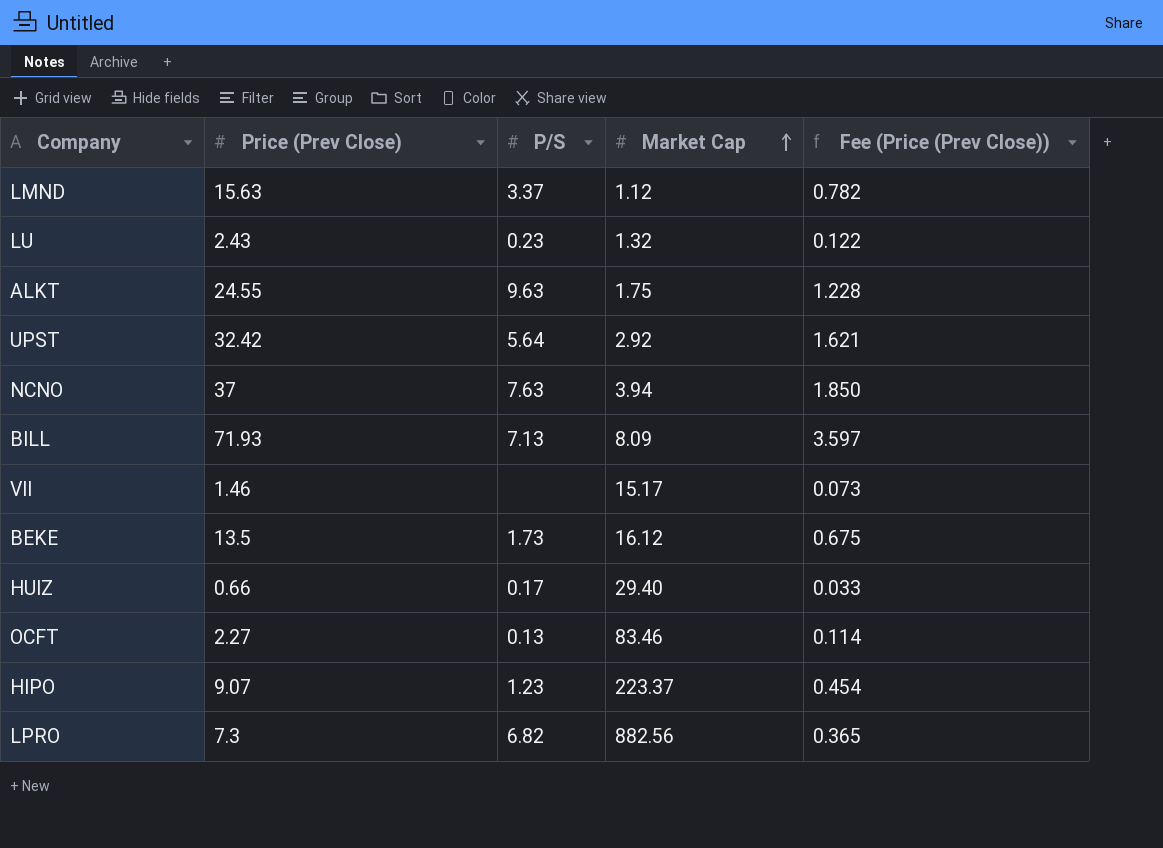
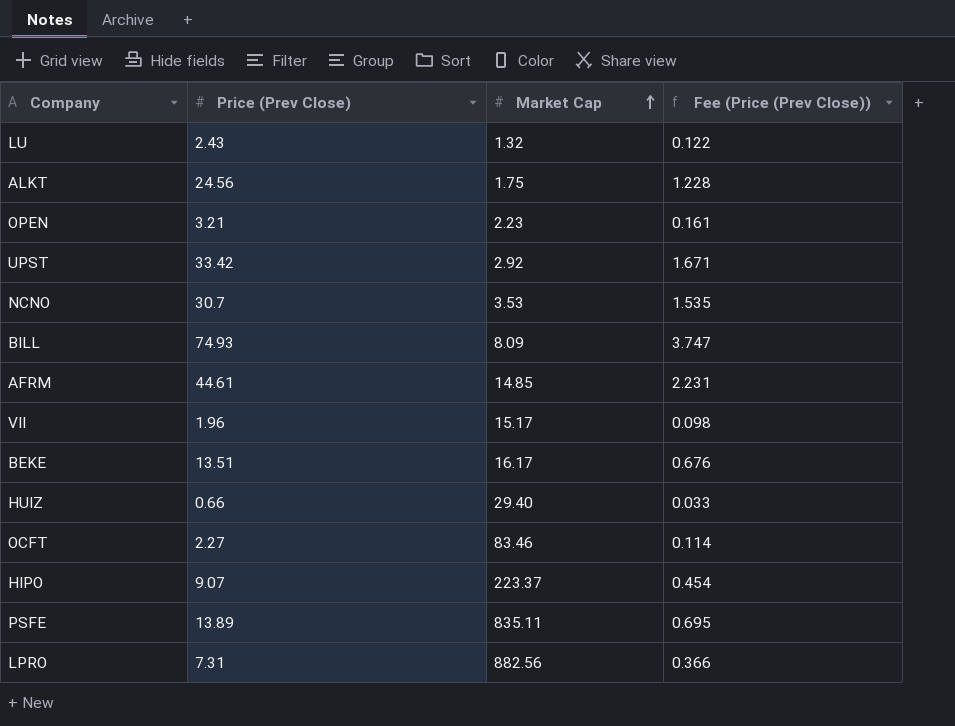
column P/S | position: 3 -> none
row LMND: 15.63 | 3.37 | 1.12 | 0.782 -> none
ALKT | Price (Prev Close): 24.55 -> 24.56
row OPEN: none -> 3.21 | 2.23 | 0.161
UPST | Price (Prev Close): 32.42 -> 33.42
UPST | Fee (Price (Prev Close)): 1.621 -> 1.671
NCNO | Price (Prev Close): 37 -> 30.7
NCNO | Market Cap: 3.94 -> 3.53
NCNO | Fee (Price (Prev Close)): 1.850 -> 1.535
BILL | Price (Prev Close): 71.93 -> 74.93
BILL | Fee (Price (Prev Close)): 3.597 -> 3.747
row AFRM: none -> 44.61 | 14.85 | 2.231
VII | Price (Prev Close): 1.46 -> 1.96
VII | Fee (Price (Prev Close)): 0.073 -> 0.098
BEKE | Price (Prev Close): 13.5 -> 13.51
BEKE | Market Cap: 16.12 -> 16.17
BEKE | Fee (Price (Prev Close)): 0.675 -> 0.676
row PSFE: none -> 13.89 | 835.11 | 0.695
LPRO | Price (Prev Close): 7.3 -> 7.31
LPRO | Fee (Price (Prev Close)): 0.365 -> 0.366

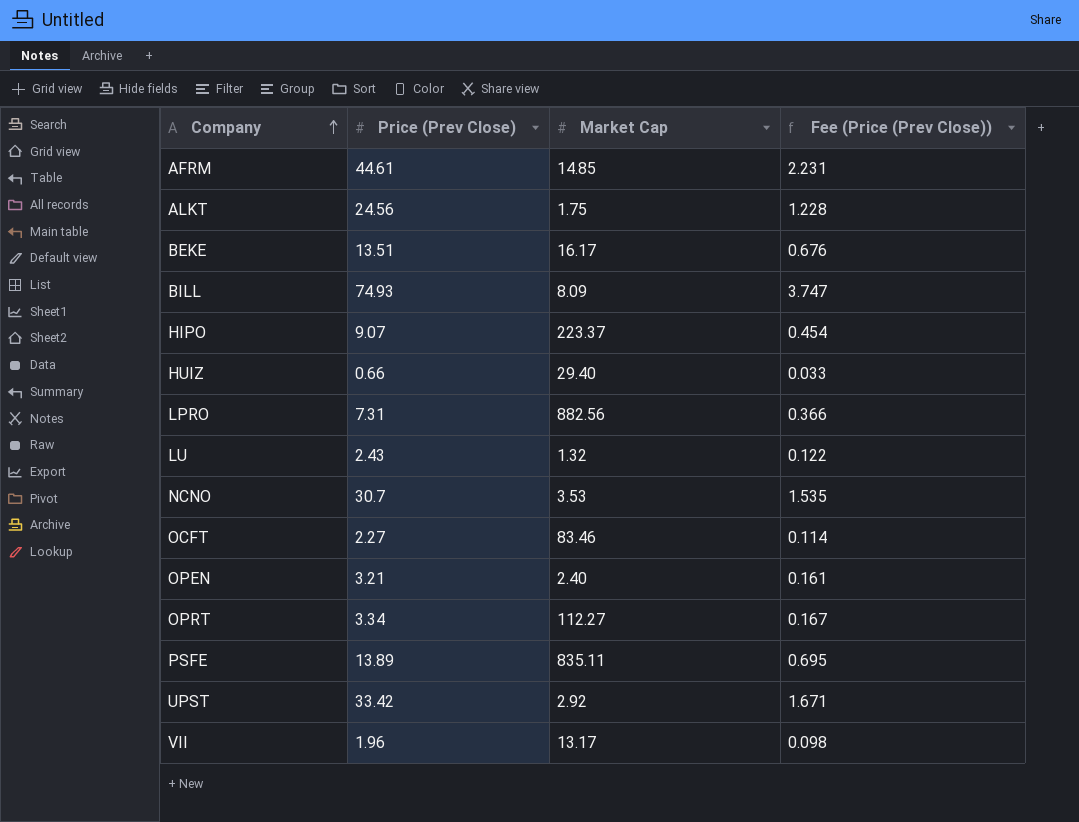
row order: Market Cap ascending -> Company ascending
OPEN | Market Cap: 2.23 -> 2.40
row OPRT: none -> 3.34 | 112.27 | 0.167
VII | Market Cap: 15.17 -> 13.17

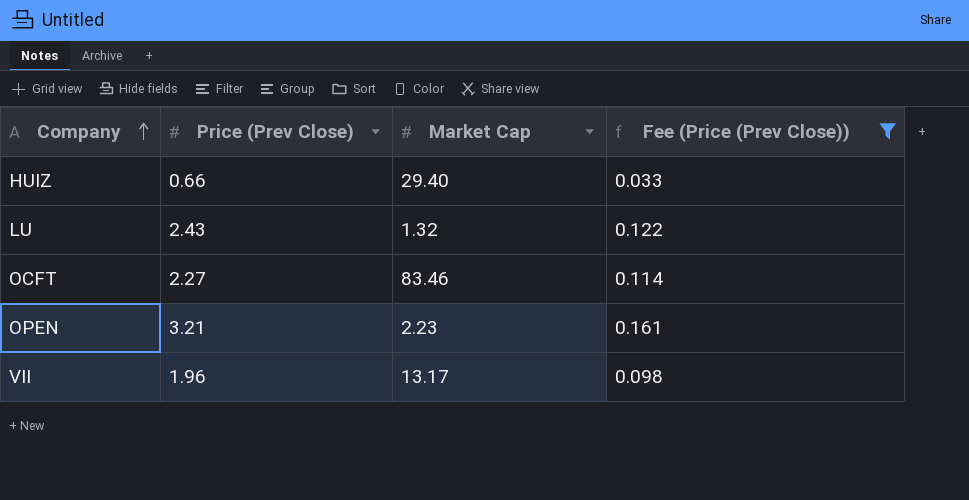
filter: none -> Fee (Price (Prev Close)) <= 0.161
OPEN | Market Cap: 2.40 -> 2.23

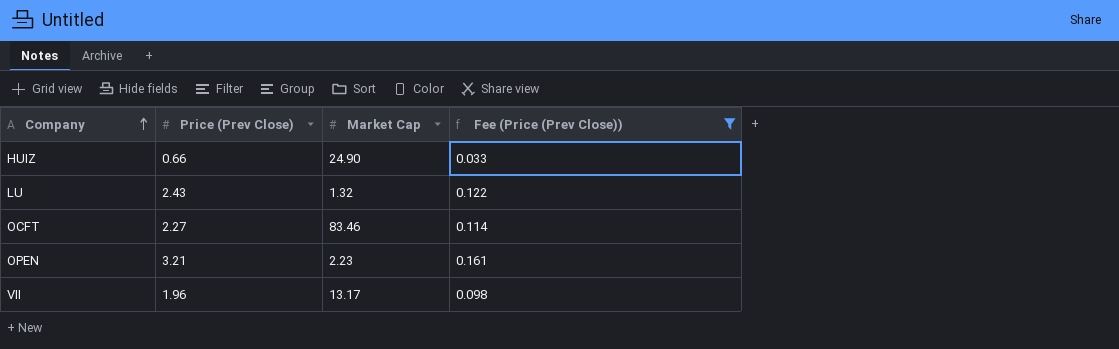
HUIZ | Market Cap: 29.40 -> 24.90

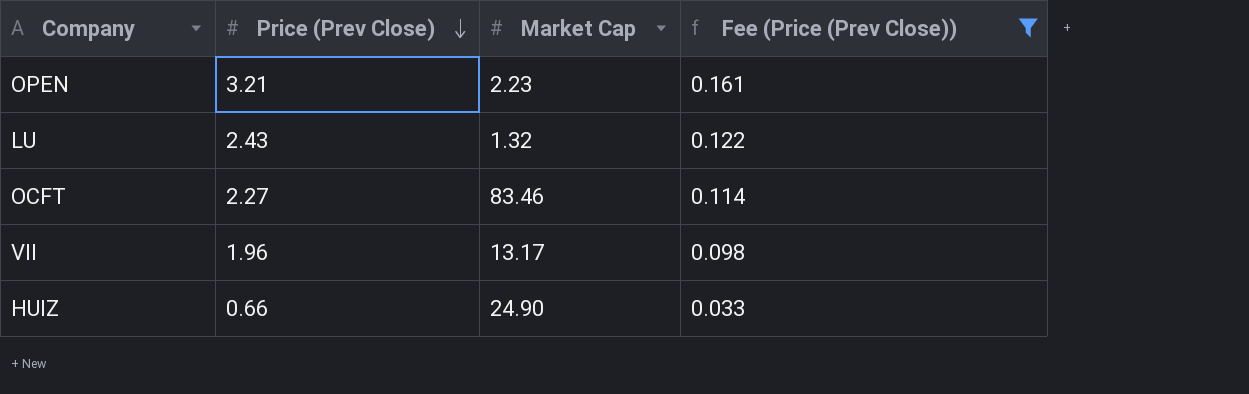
row order: Company ascending -> Price (Prev Close) descending

